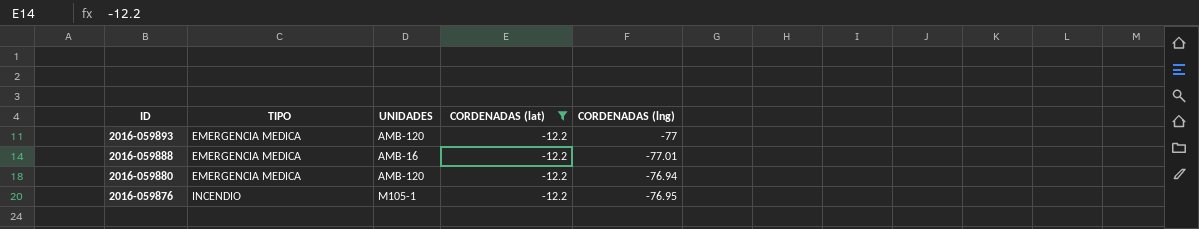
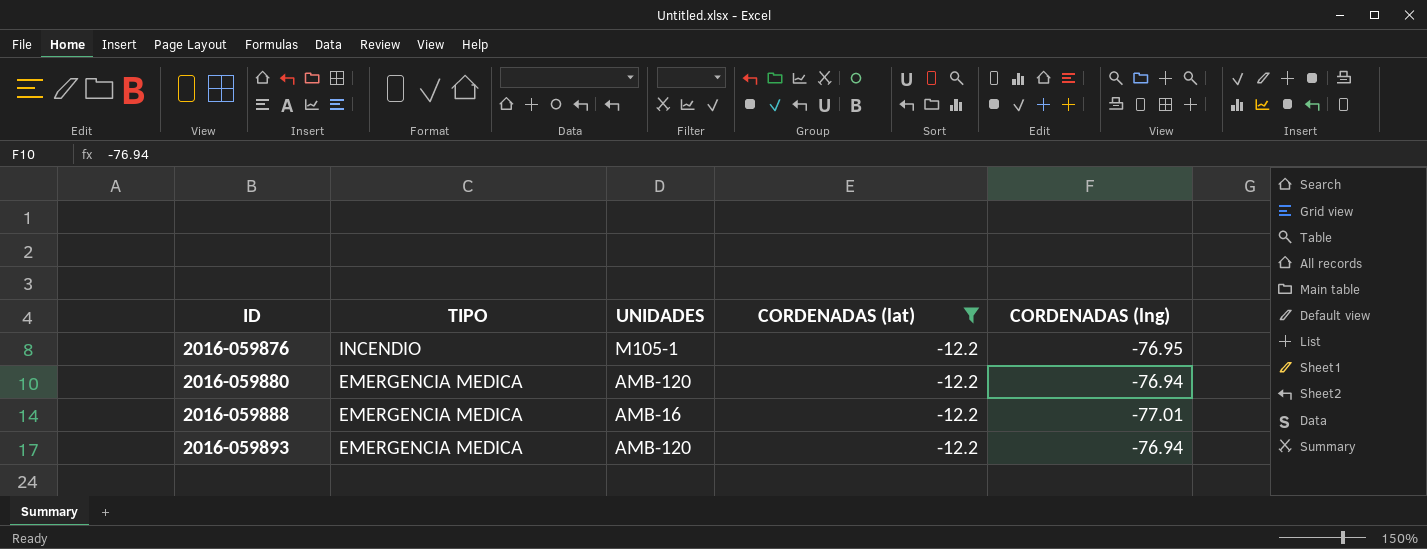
row order: ID descending -> ID ascending
2016-059893 | CORDENADAS (lng): -77 -> -76.94

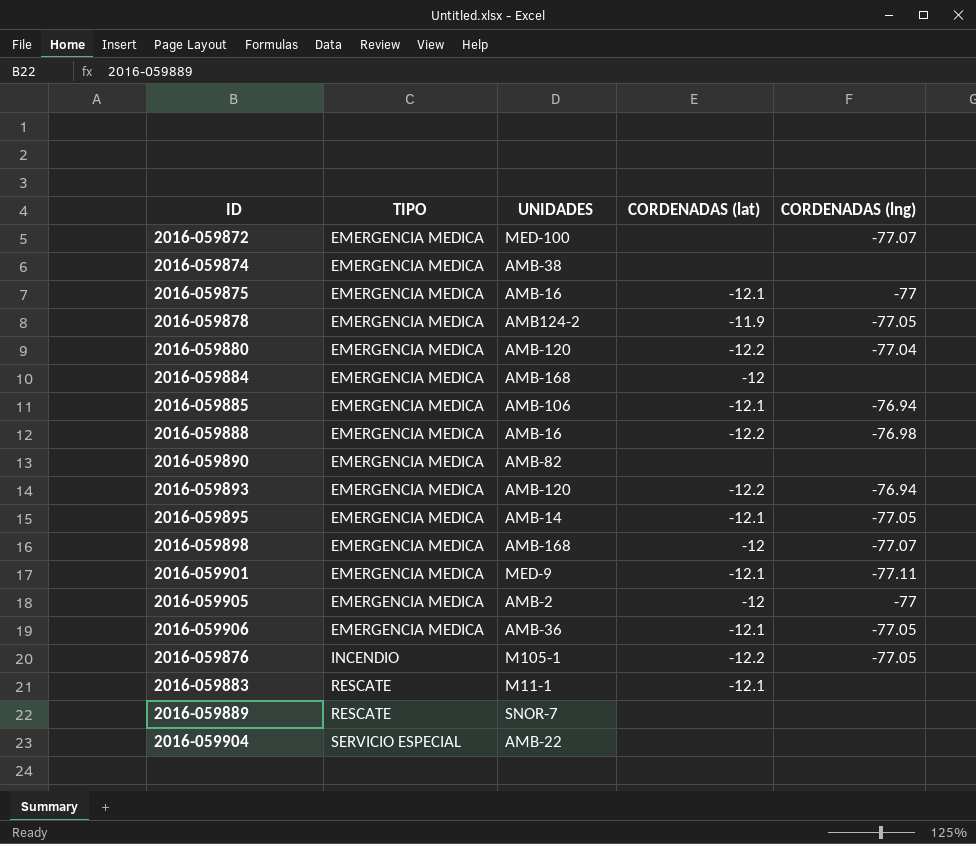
filter: CORDENADAS (lat) = -12.2 -> none
row order: ID ascending -> TIPO ascending
2016-059880 | CORDENADAS (lng): -76.94 -> -77.04
2016-059888 | CORDENADAS (lng): -77.01 -> -76.98
2016-059876 | CORDENADAS (lng): -76.95 -> -77.05

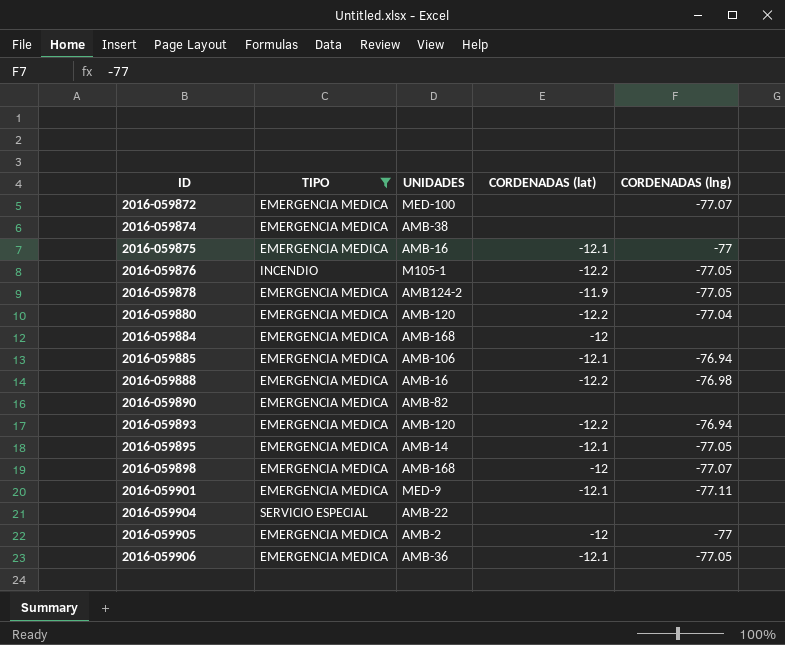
filter: none -> TIPO != RESCATE
row order: TIPO ascending -> ID ascending

